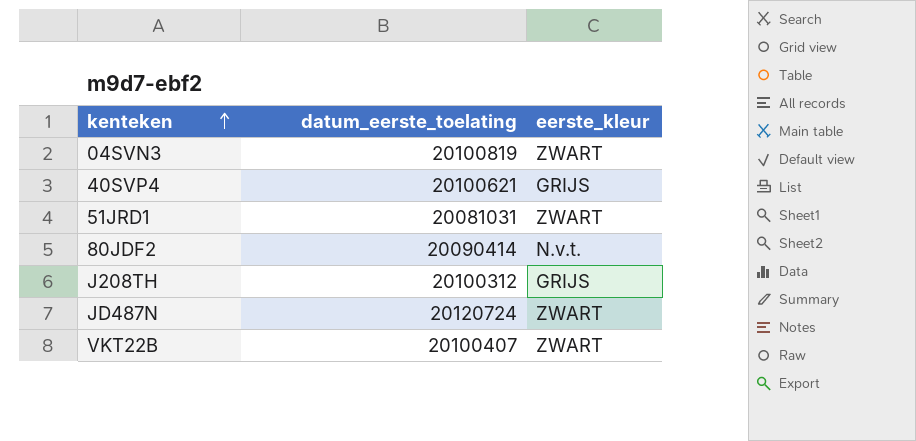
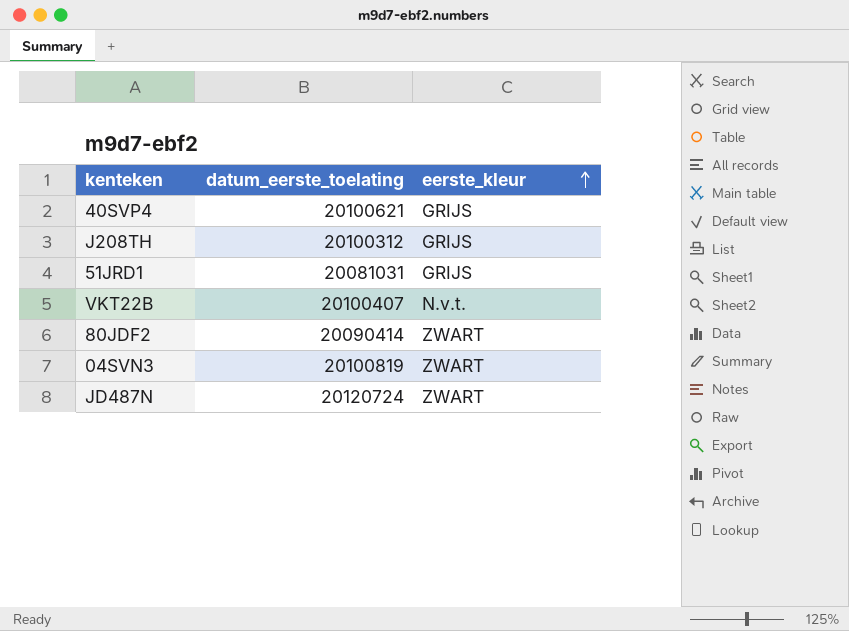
row order: kenteken ascending -> eerste_kleur ascending
51JRD1 | eerste_kleur: ZWART -> GRIJS
VKT22B | eerste_kleur: ZWART -> N.v.t.
80JDF2 | eerste_kleur: N.v.t. -> ZWART

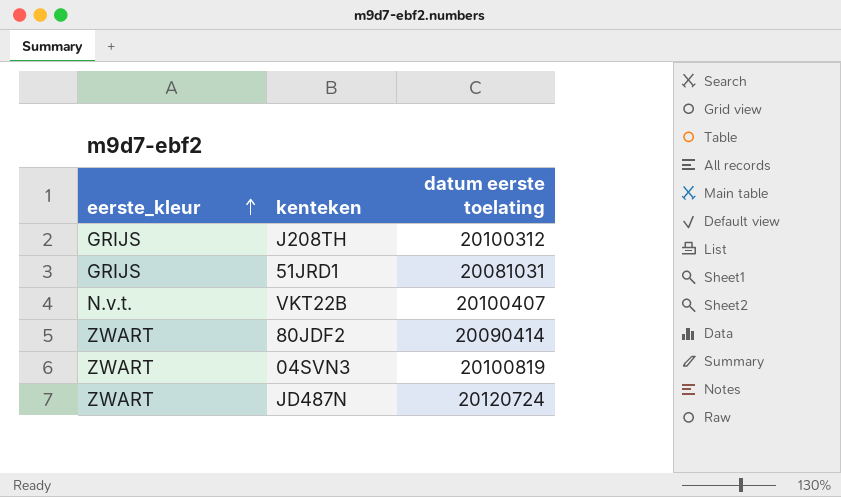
column eerste_kleur | position: 3 -> 1
column name: datum_eerste_toelating -> datum eerste toelating
row 40SVP4: 20100621 | GRIJS -> none

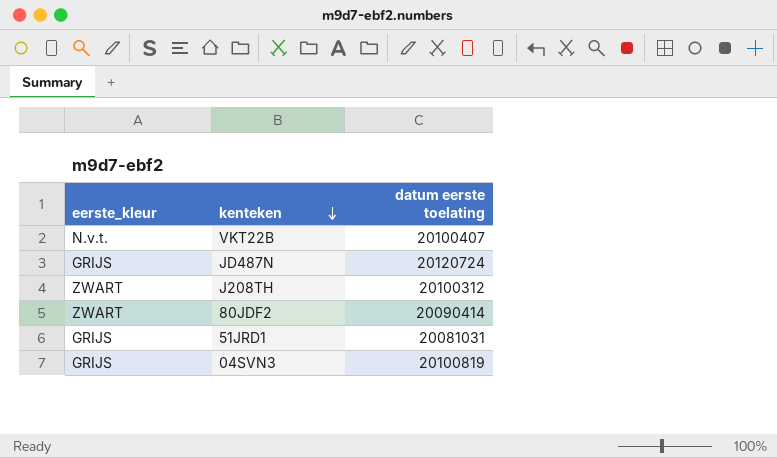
row order: eerste_kleur ascending -> kenteken descending
JD487N | eerste_kleur: ZWART -> GRIJS
J208TH | eerste_kleur: GRIJS -> ZWART
04SVN3 | eerste_kleur: ZWART -> GRIJS

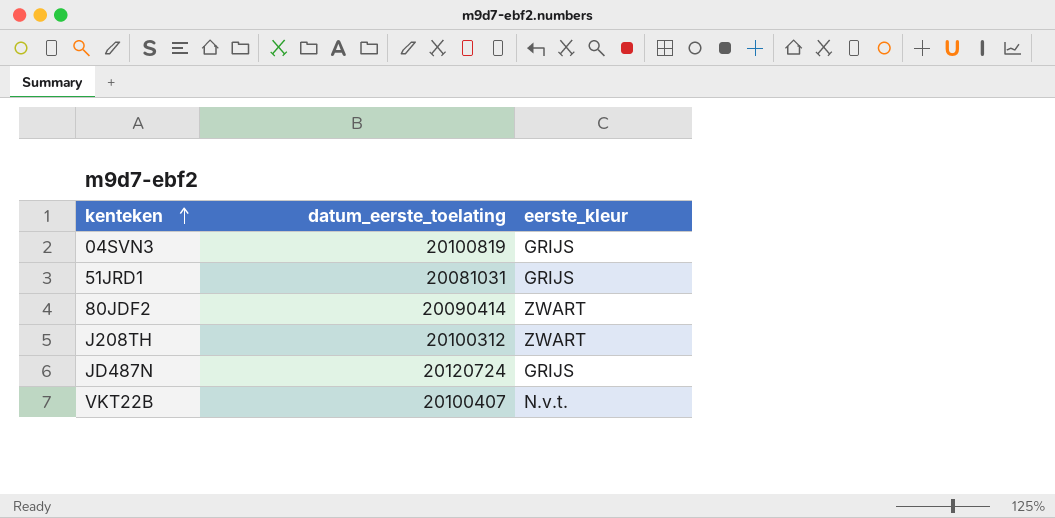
row order: kenteken descending -> kenteken ascending
column name: datum eerste toelating -> datum_eerste_toelating
column eerste_kleur | position: 1 -> 3

